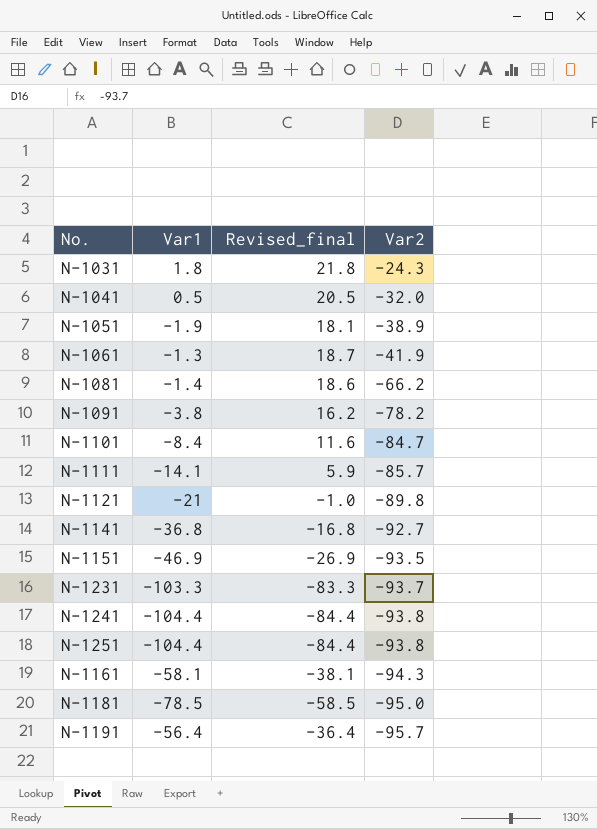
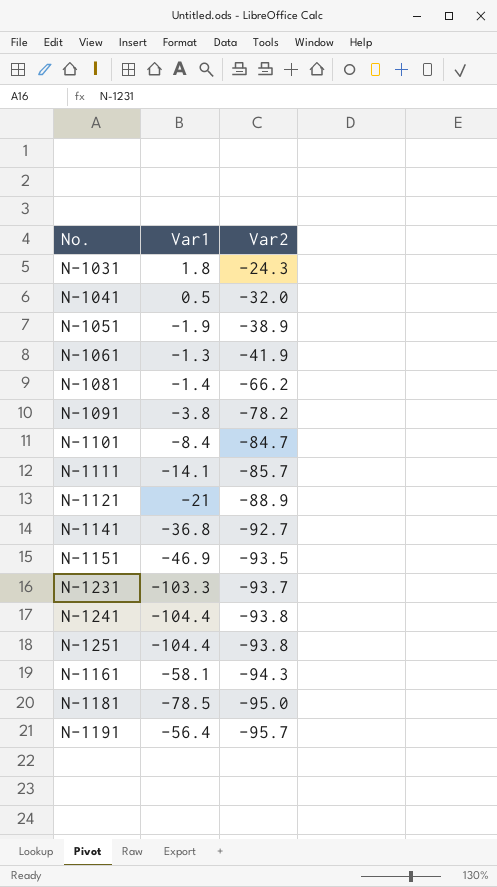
column Revised_final | formula: [Var1] + 20 -> none
N-1121 | Var2: -89.8 -> -88.9

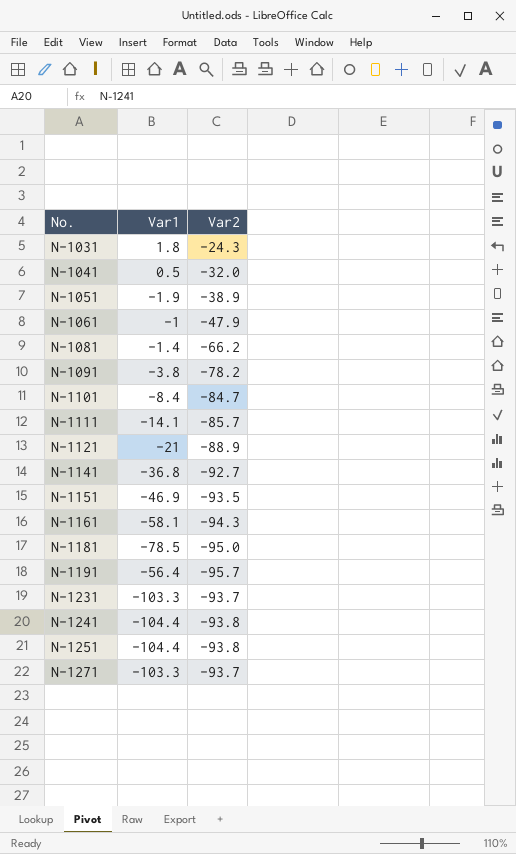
row order: Var2 descending -> No. ascending
N-1061 | Var1: -1.3 -> -1
N-1061 | Var2: -41.9 -> -47.9
row N-1271: none -> -103.3 | -93.7

